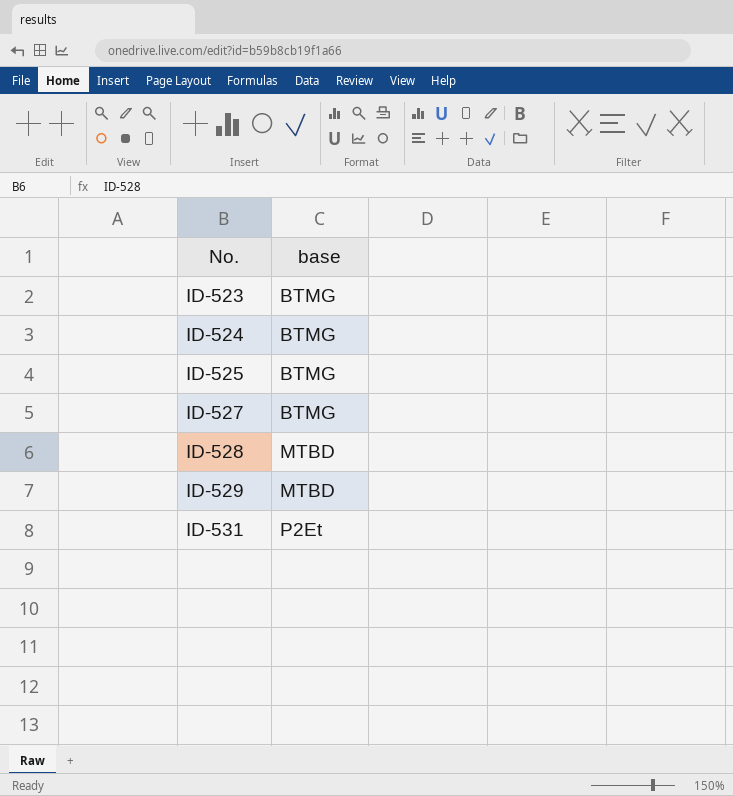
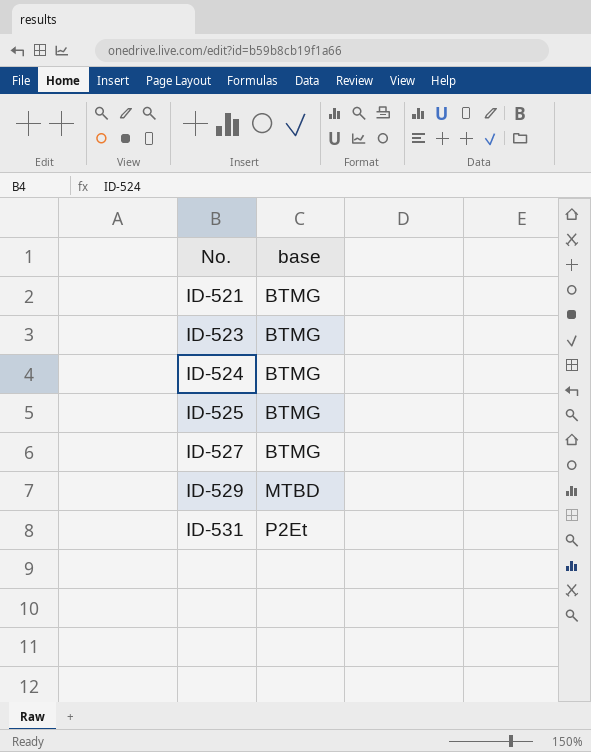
row ID-528: MTBD -> none
row ID-521: none -> BTMG

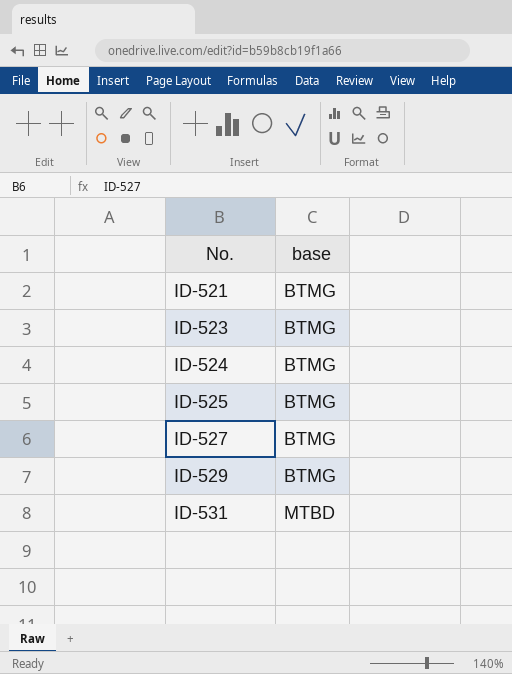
ID-529 | base: MTBD -> BTMG
ID-531 | base: P2Et -> MTBD

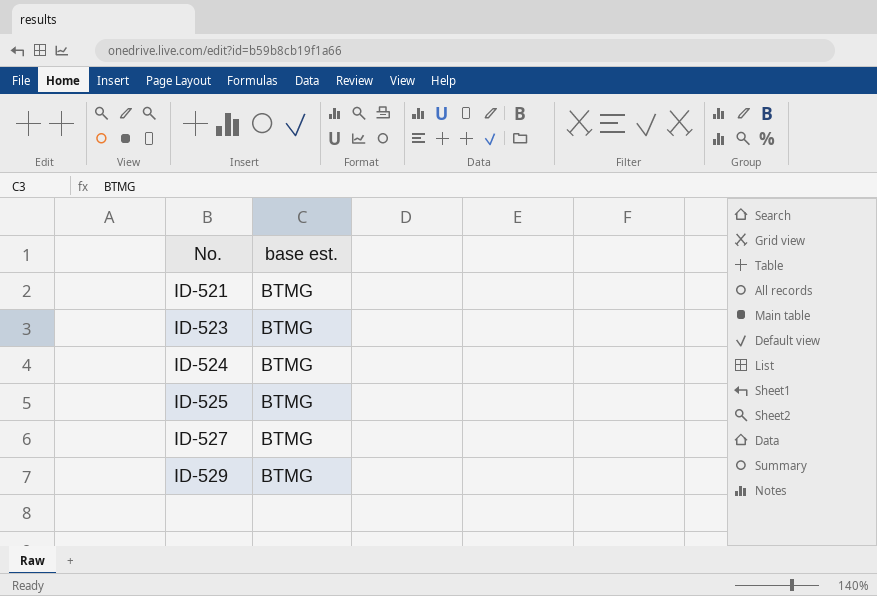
column name: base -> base est.
row ID-531: MTBD -> none

